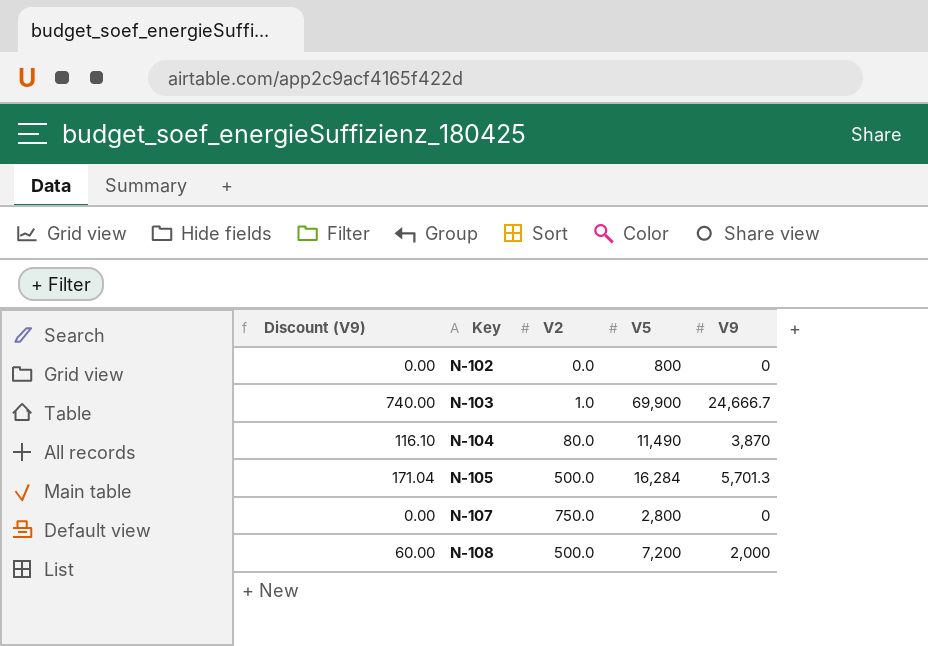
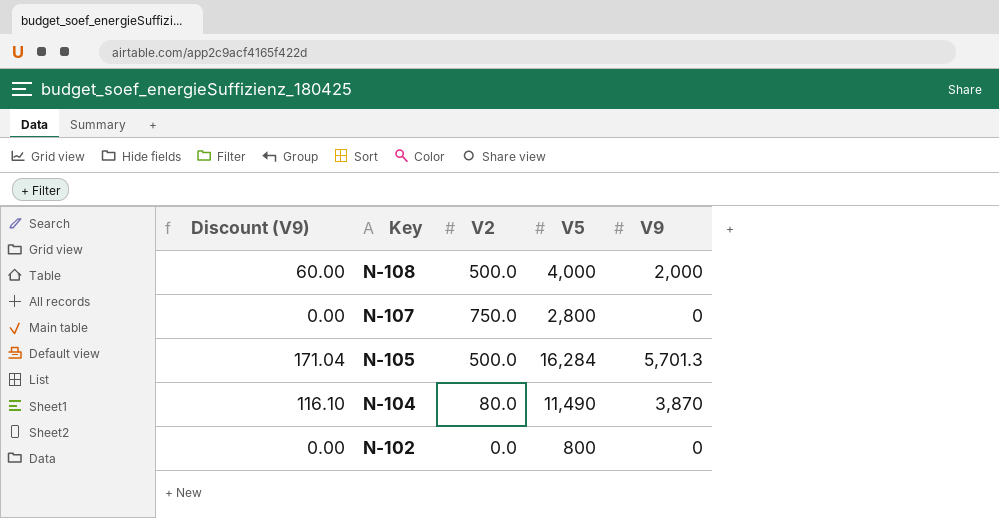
row order: Key ascending -> Key descending
row N-103: 740.00 | 1.0 | 69,900 | 24,666.7 -> none
N-108 | V5: 7,200 -> 4,000

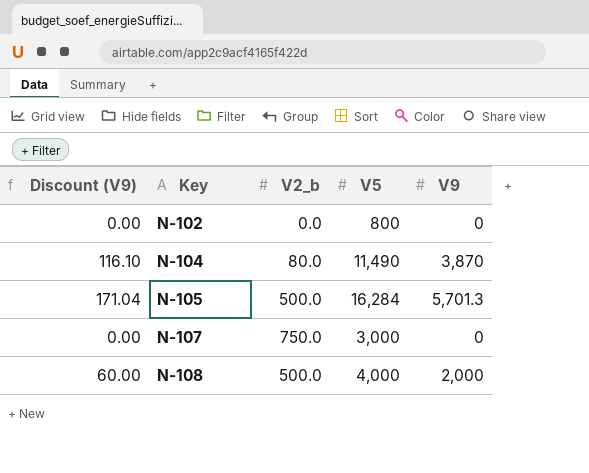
row order: Key descending -> Key ascending
column name: V2 -> V2_b
N-107 | V5: 2,800 -> 3,000

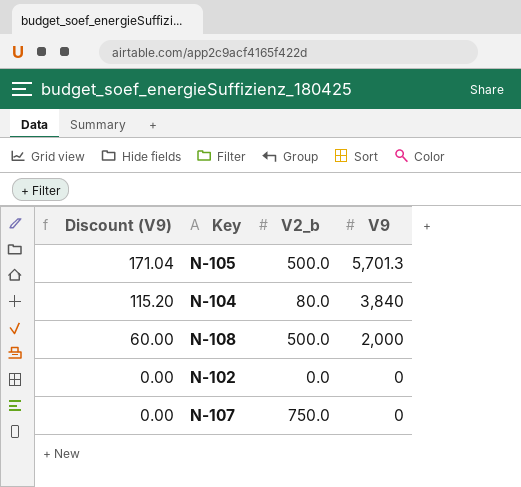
row order: Key ascending -> Discount (V9) descending
column V5 | position: 4 -> none
N-104 | Discount (V9): 116.10 -> 115.20
N-104 | V9: 3,870 -> 3,840

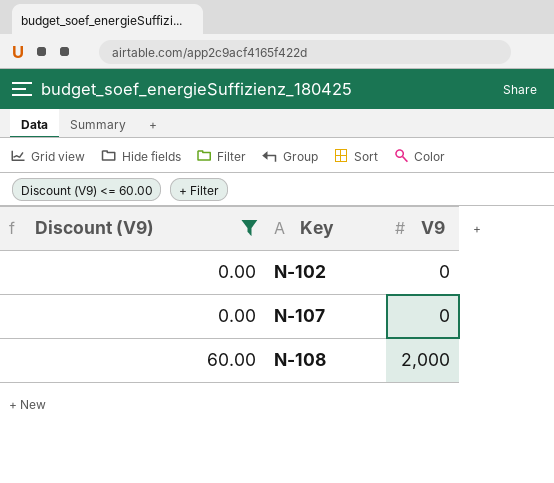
filter: none -> Discount (V9) <= 60.00
row order: Discount (V9) descending -> Discount (V9) ascending
column V2_b | position: 3 -> none

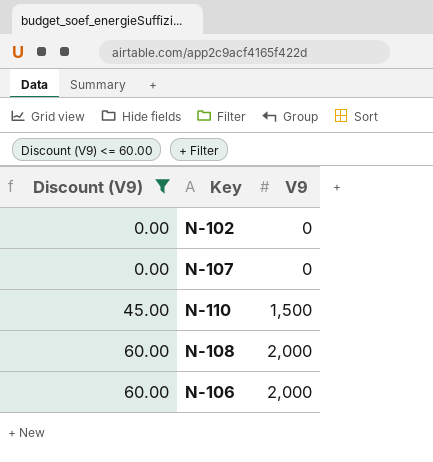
row N-110: none -> 45.00 | 1,500
row N-106: none -> 60.00 | 2,000

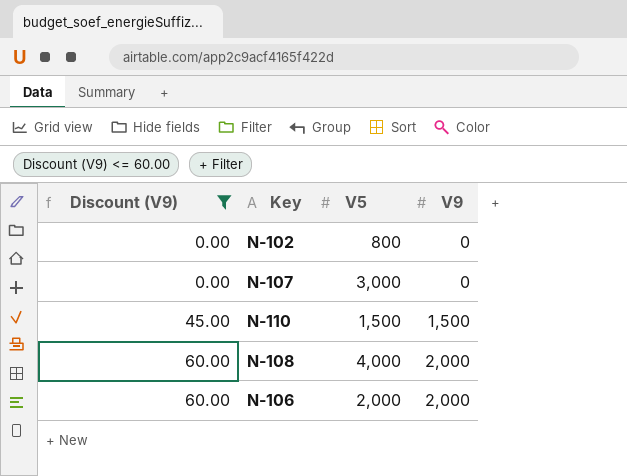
column V5 | position: none -> 3

